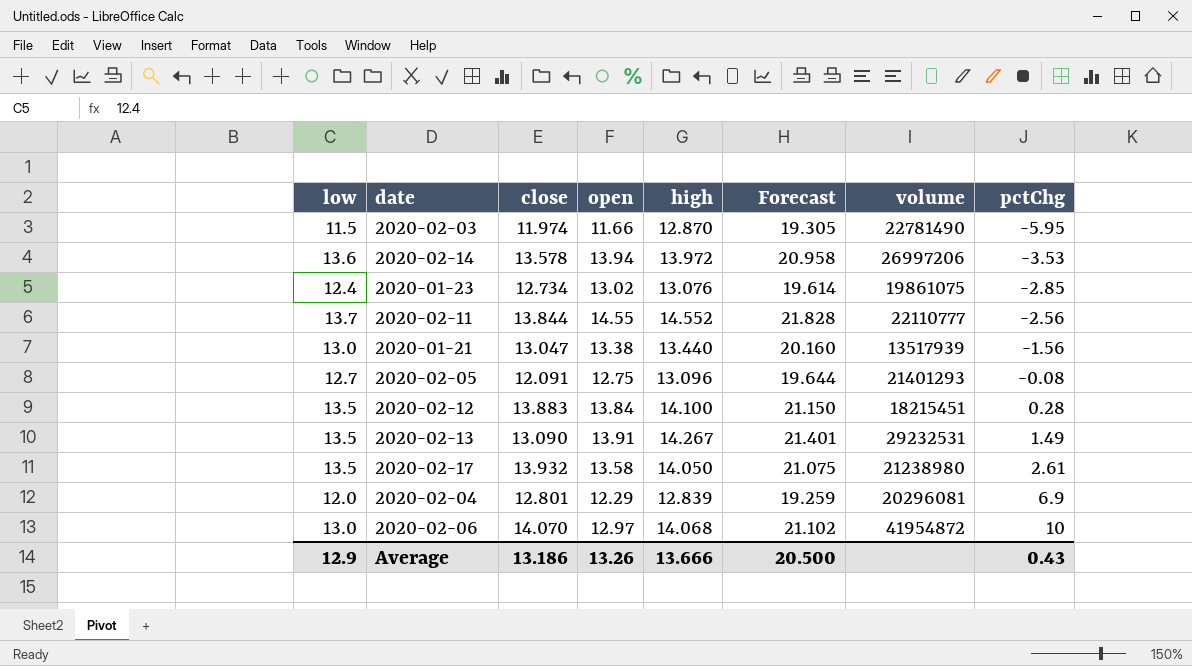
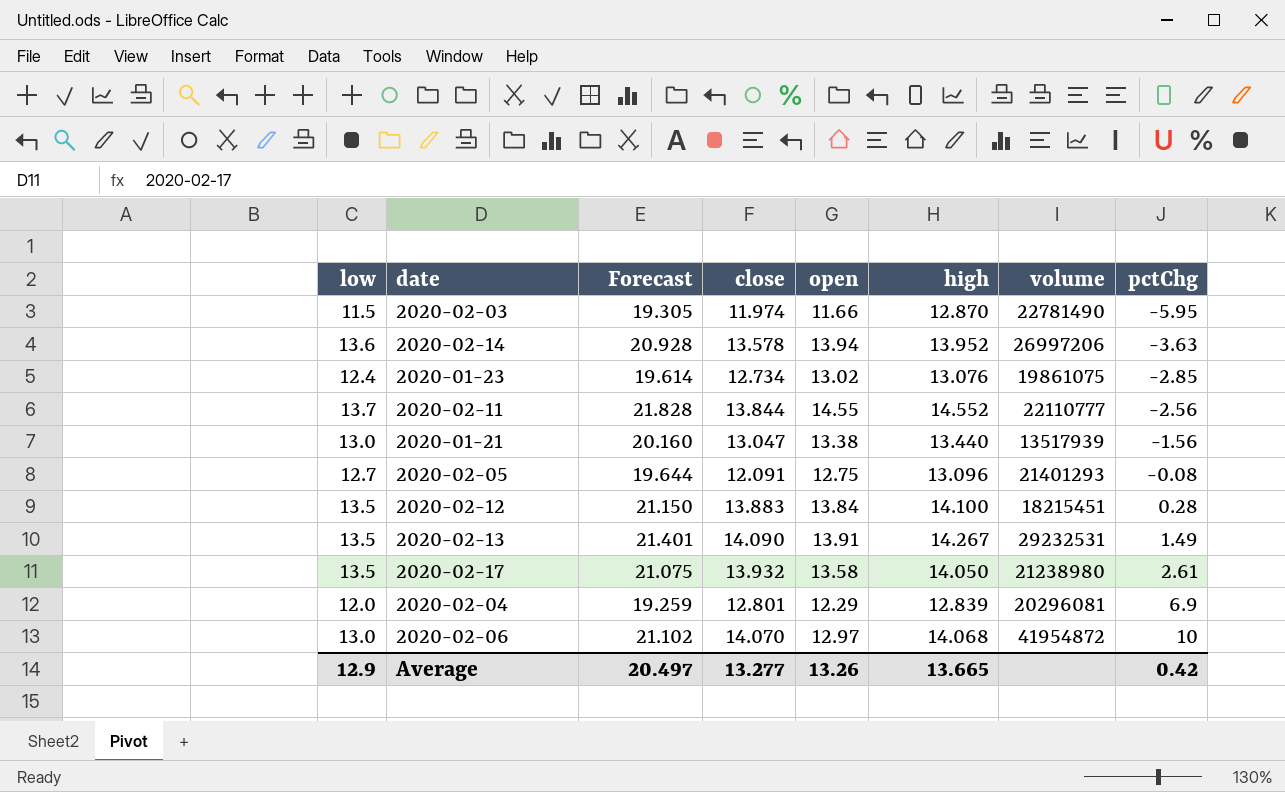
column Forecast | position: 6 -> 3
2020-02-14 | Forecast: 20.958 -> 20.928
2020-02-14 | high: 13.972 -> 13.952
2020-02-14 | pctChg: -3.53 -> -3.63
2020-02-13 | close: 13.090 -> 14.090
Average | Forecast: 20.500 -> 20.497
Average | close: 13.186 -> 13.277
Average | high: 13.666 -> 13.665
Average | pctChg: 0.43 -> 0.42

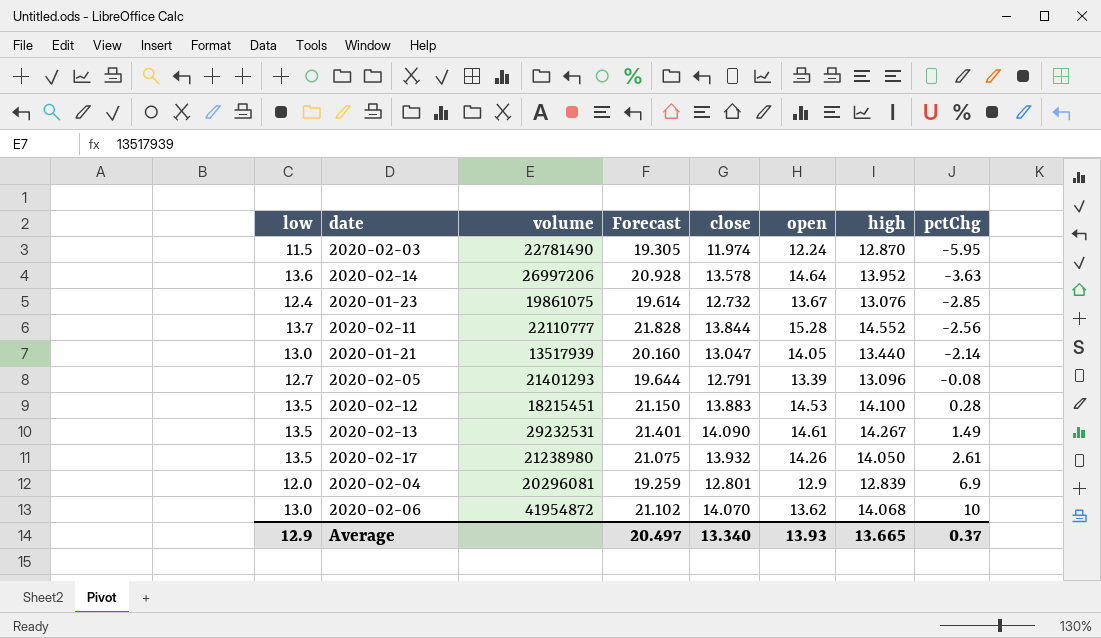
column volume | position: 7 -> 3
2020-02-03 | open: 11.66 -> 12.24
2020-02-14 | open: 13.94 -> 14.64
2020-01-23 | close: 12.734 -> 12.732
2020-01-23 | open: 13.02 -> 13.67
2020-02-11 | open: 14.55 -> 15.28
2020-01-21 | open: 13.38 -> 14.05
2020-01-21 | pctChg: -1.56 -> -2.14
2020-02-05 | close: 12.091 -> 12.791
2020-02-05 | open: 12.75 -> 13.39
2020-02-12 | open: 13.84 -> 14.53
2020-02-13 | open: 13.91 -> 14.61
2020-02-17 | open: 13.58 -> 14.26
2020-02-04 | open: 12.29 -> 12.9
2020-02-06 | open: 12.97 -> 13.62
Average | close: 13.277 -> 13.340
Average | open: 13.26 -> 13.93
Average | pctChg: 0.42 -> 0.37

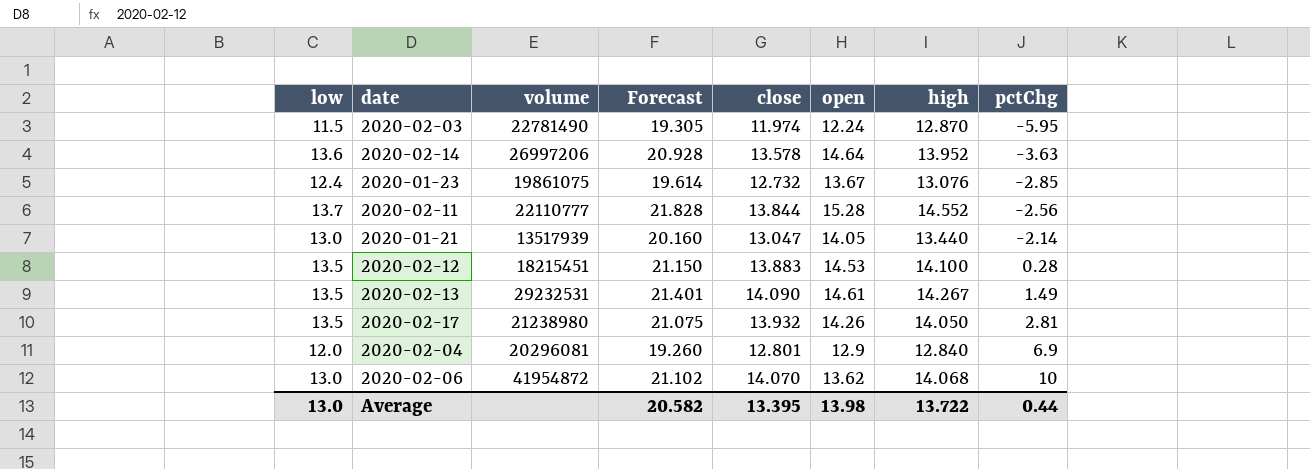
row 2020-02-05: 12.7 | 21401293 | 19.644 | 12.791 | 13.39 | 13.096 | -0.08 -> none
2020-02-17 | pctChg: 2.61 -> 2.81
2020-02-04 | Forecast: 19.259 -> 19.260
2020-02-04 | high: 12.839 -> 12.840
Average | low: 12.9 -> 13.0
Average | Forecast: 20.497 -> 20.582
Average | close: 13.340 -> 13.395
Average | open: 13.93 -> 13.98
Average | high: 13.665 -> 13.722
Average | pctChg: 0.37 -> 0.44

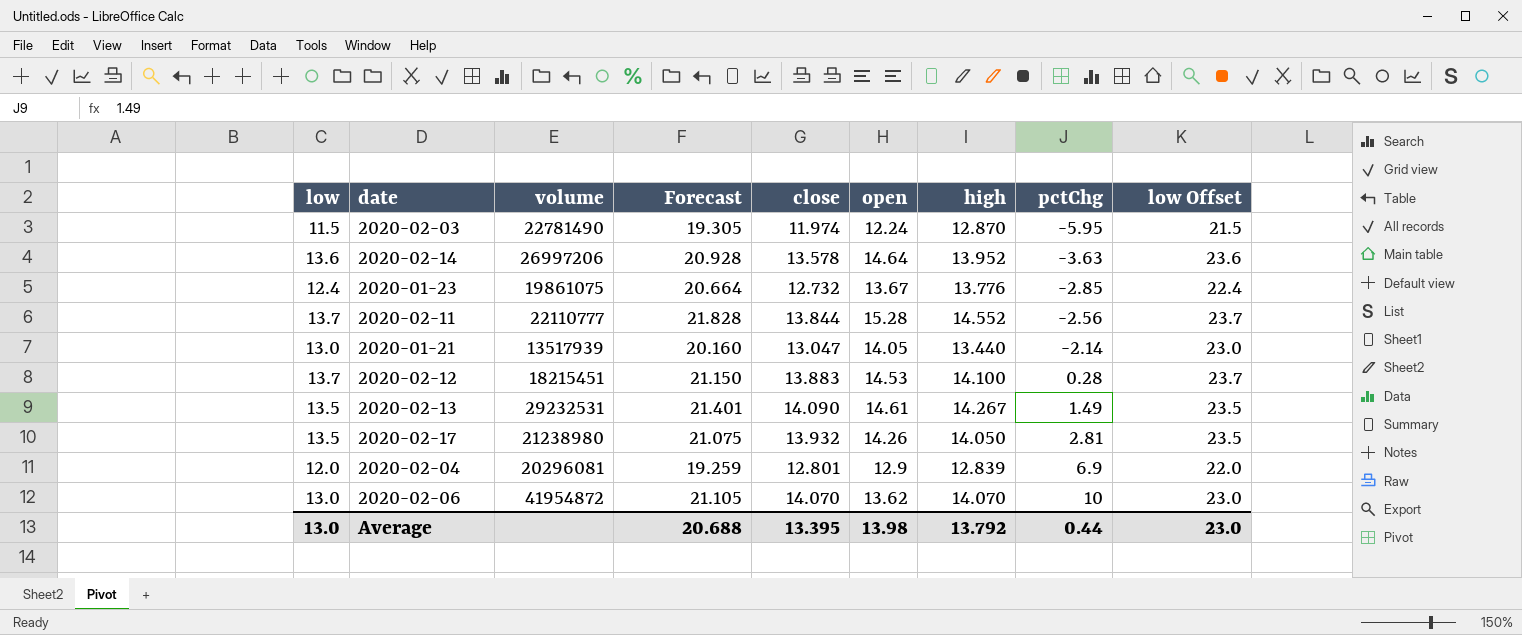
column low Offset | formula: none -> [low] + 10
2020-01-23 | Forecast: 19.614 -> 20.664
2020-01-23 | high: 13.076 -> 13.776
2020-02-12 | low: 13.5 -> 13.7
2020-02-04 | Forecast: 19.260 -> 19.259
2020-02-04 | high: 12.840 -> 12.839
2020-02-06 | Forecast: 21.102 -> 21.105
2020-02-06 | high: 14.068 -> 14.070
Average | Forecast: 20.582 -> 20.688
Average | high: 13.722 -> 13.792

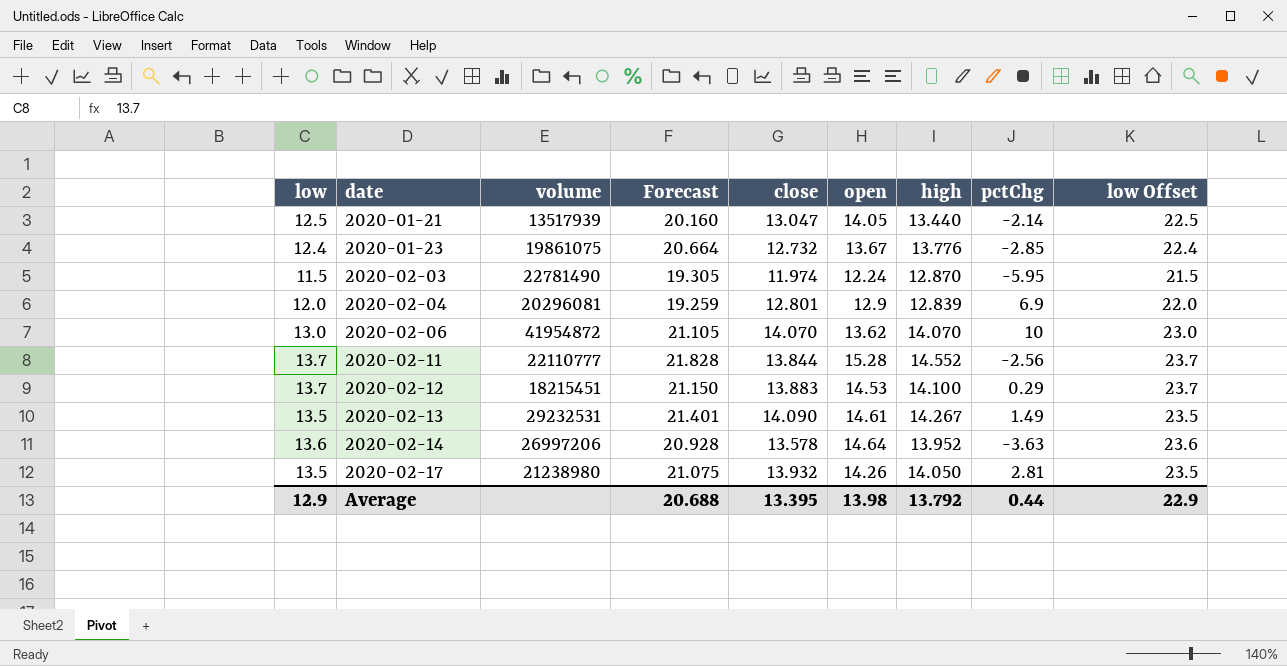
row order: pctChg ascending -> date ascending
2020-01-21 | low: 13.0 -> 12.5
2020-01-21 | low Offset: 23.0 -> 22.5
2020-02-12 | pctChg: 0.28 -> 0.29
Average | low: 13.0 -> 12.9
Average | low Offset: 23.0 -> 22.9

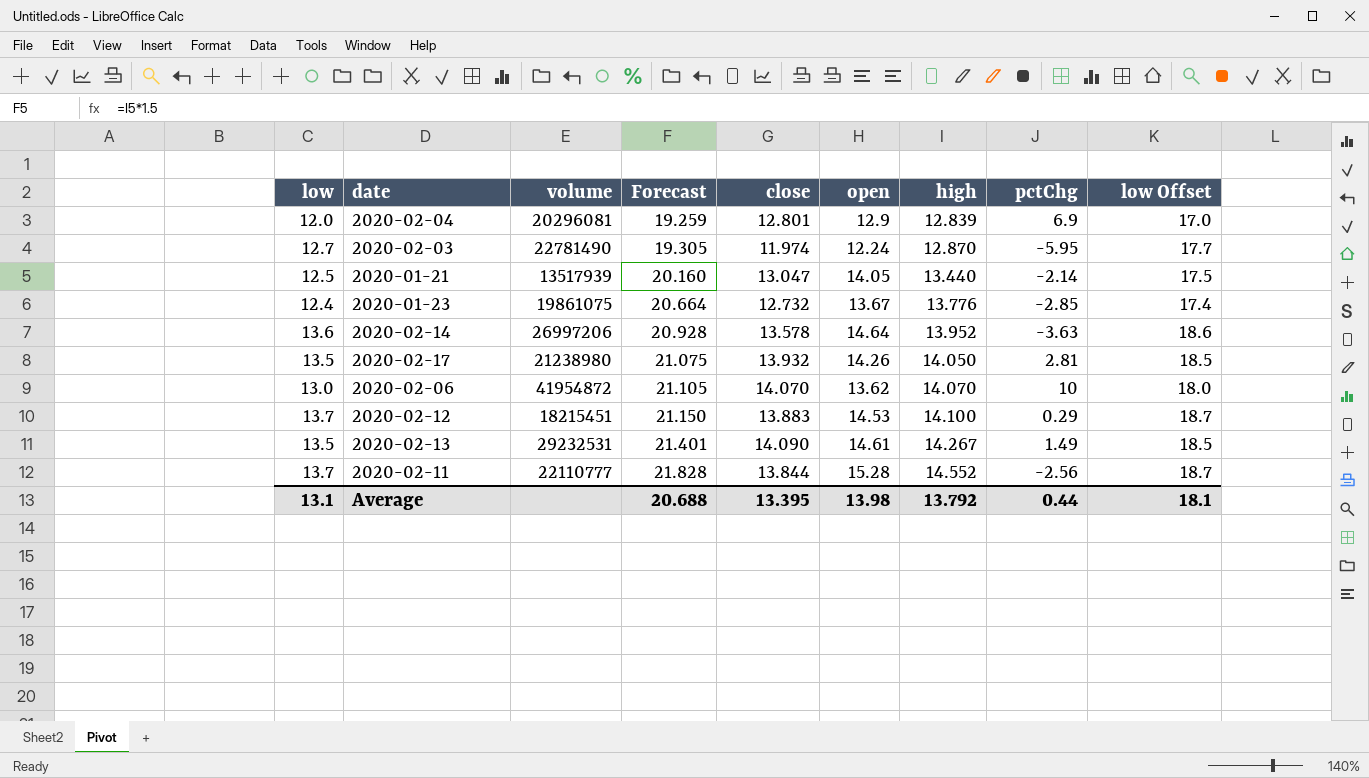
row order: date ascending -> Forecast ascending
column low Offset | formula: [low] + 10 -> [low] + 5
2020-02-03 | low: 11.5 -> 12.7
Average | low: 12.9 -> 13.1
Average | low Offset: 22.9 -> 18.1

